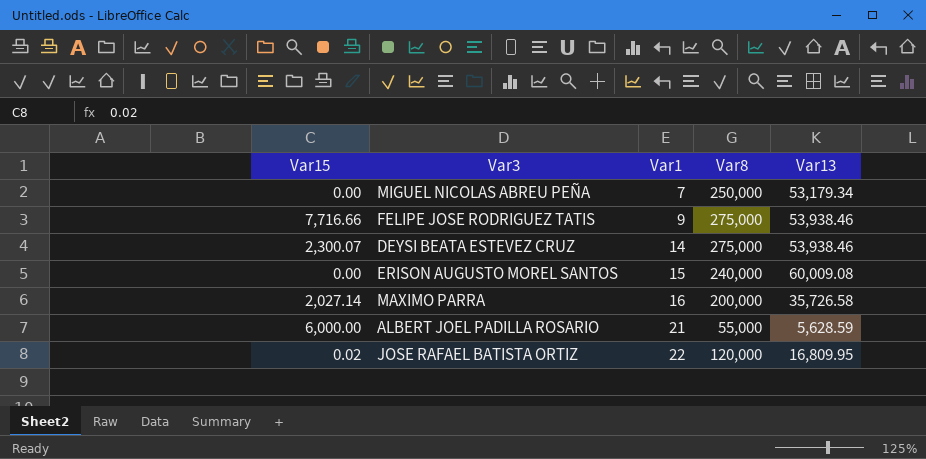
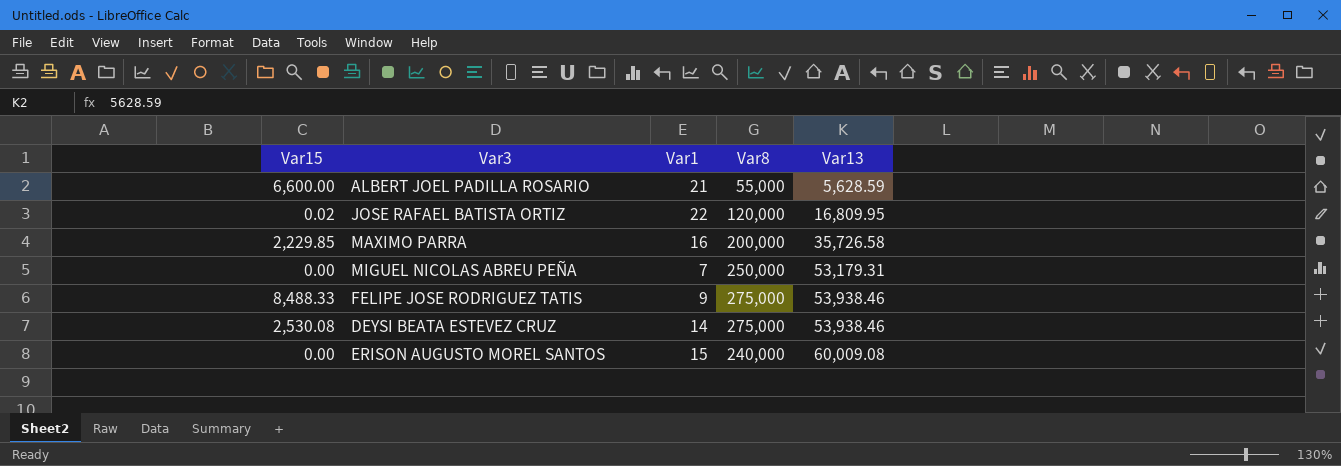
row order: Var1 ascending -> Var13 ascending
ALBERT JOEL PADILLA ROSARIO | Var15: 6,000.00 -> 6,600.00
MAXIMO PARRA | Var15: 2,027.14 -> 2,229.85
MIGUEL NICOLAS ABREU PEÑA | Var13: 53,179.34 -> 53,179.31
FELIPE JOSE RODRIGUEZ TATIS | Var15: 7,716.66 -> 8,488.33
DEYSI BEATA ESTEVEZ CRUZ | Var15: 2,300.07 -> 2,530.08

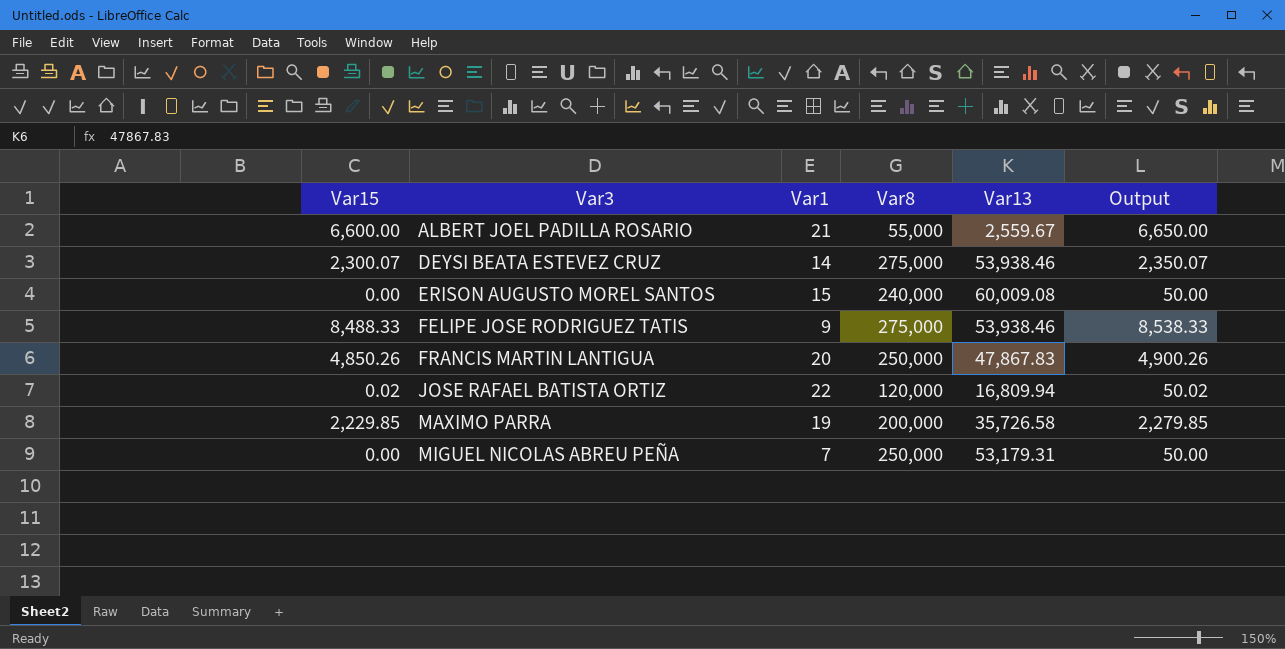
row order: Var13 ascending -> Var3 ascending
column Output | formula: none -> [Var15] + 50
ALBERT JOEL PADILLA ROSARIO | Var13: 5,628.59 -> 2,559.67
DEYSI BEATA ESTEVEZ CRUZ | Var15: 2,530.08 -> 2,300.07
row FRANCIS MARTIN LANTIGUA: none -> 4,850.26 | 20 | 250,000 | 47,867.83 | 4,900.26
JOSE RAFAEL BATISTA ORTIZ | Var13: 16,809.95 -> 16,809.94
MAXIMO PARRA | Var1: 16 -> 19

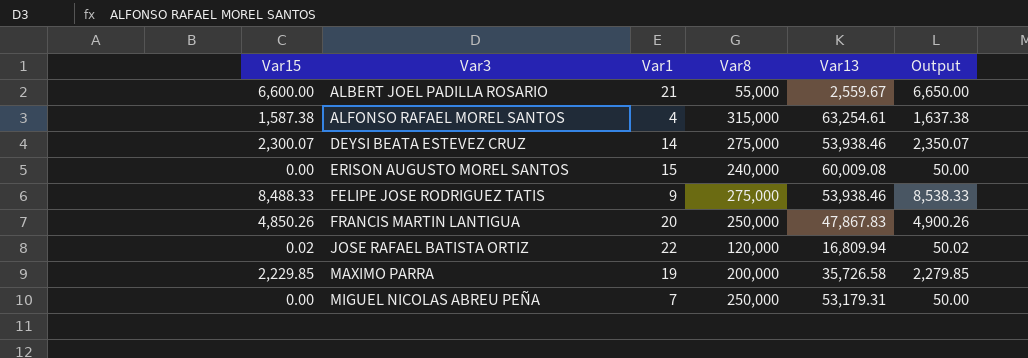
row ALFONSO RAFAEL MOREL SANTOS: none -> 1,587.38 | 4 | 315,000 | 63,254.61 | 1,637.38

